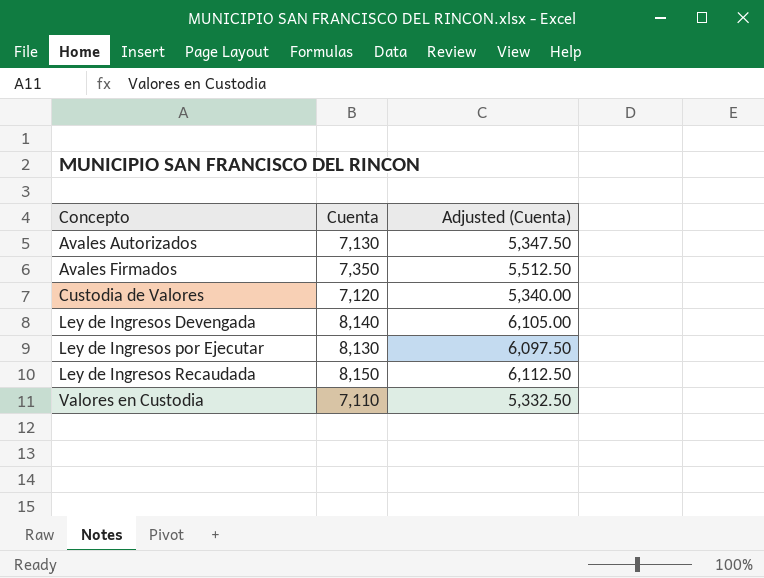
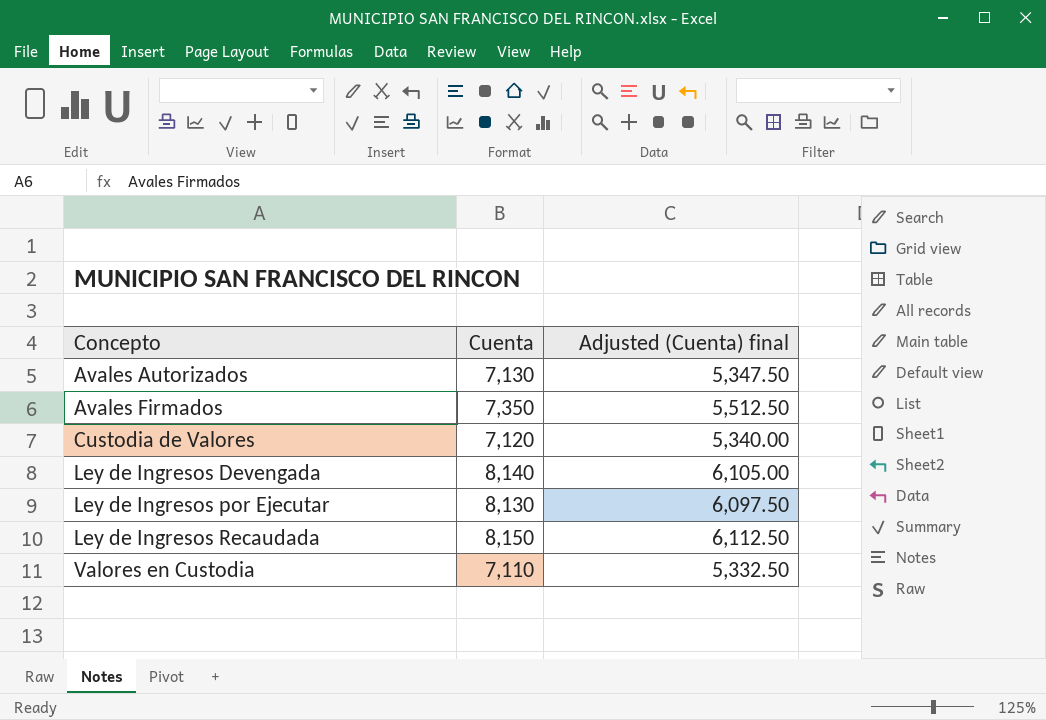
column name: Adjusted (Cuenta) -> Adjusted (Cuenta) final

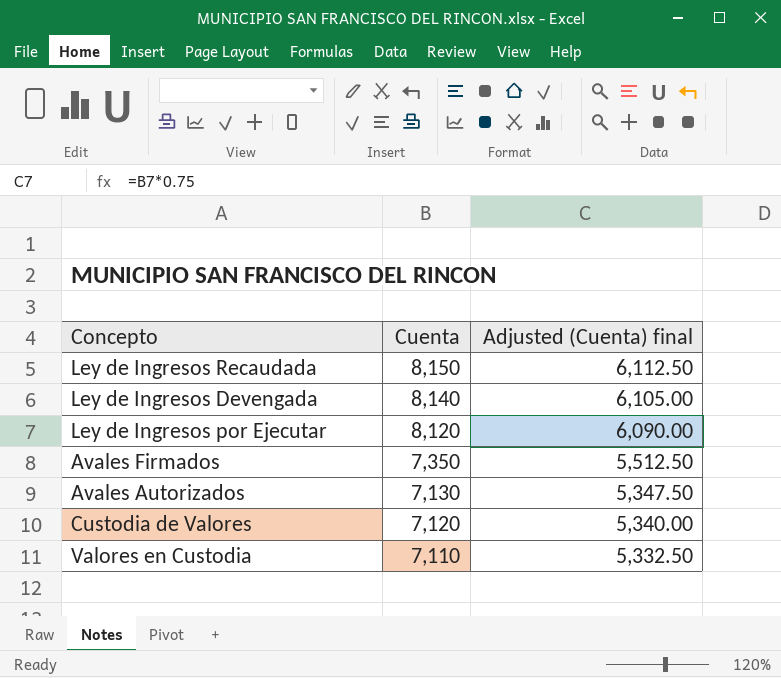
row order: Concepto ascending -> Cuenta descending
Ley de Ingresos por Ejecutar | Cuenta: 8,130 -> 8,120
Ley de Ingresos por Ejecutar | Adjusted (Cuenta) final: 6,097.50 -> 6,090.00

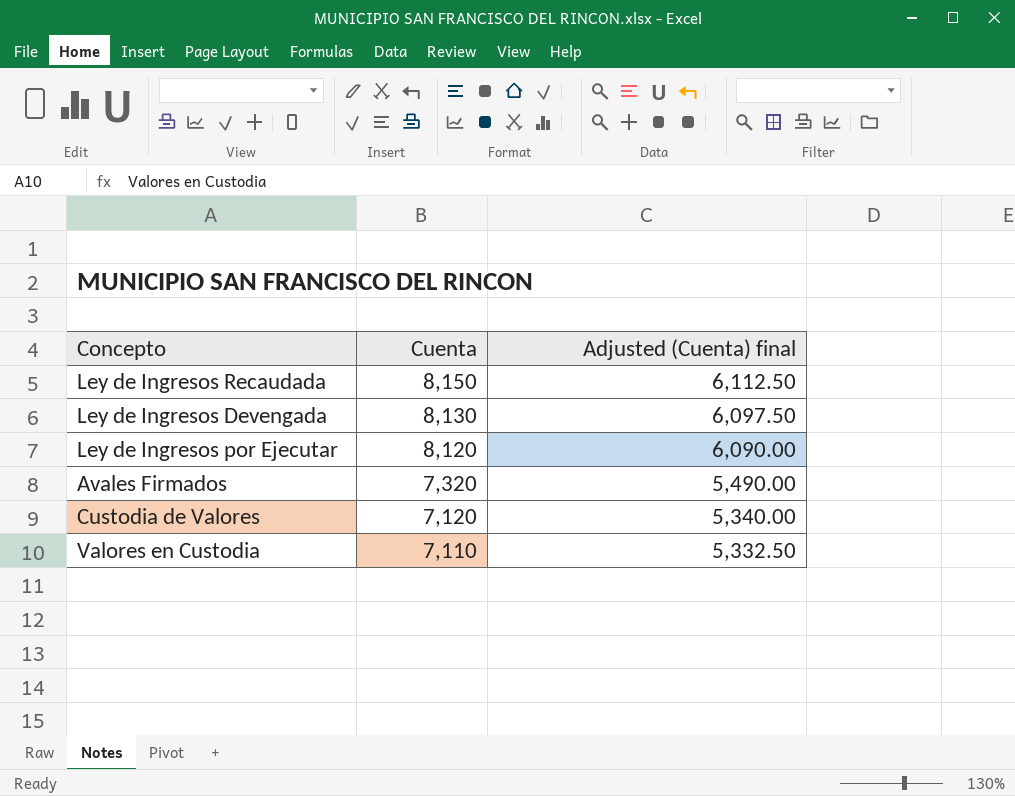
row Avales Autorizados: 7,130 | 5,347.50 -> none
Ley de Ingresos Devengada | Cuenta: 8,140 -> 8,130
Ley de Ingresos Devengada | Adjusted (Cuenta) final: 6,105.00 -> 6,097.50
Avales Firmados | Cuenta: 7,350 -> 7,320
Avales Firmados | Adjusted (Cuenta) final: 5,512.50 -> 5,490.00

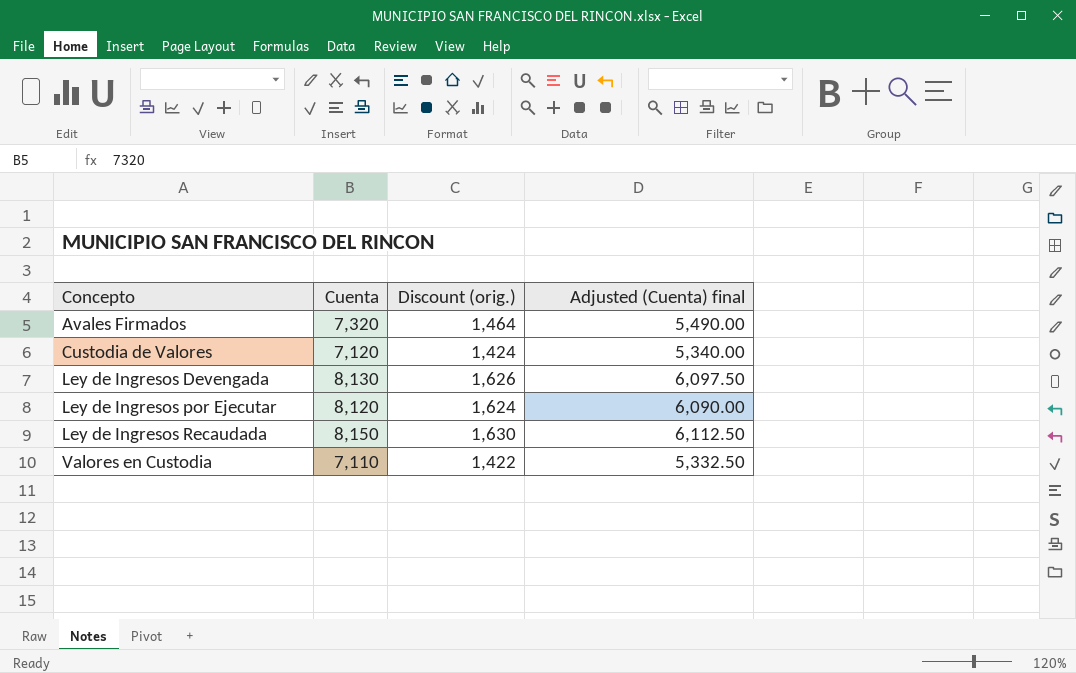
row order: Cuenta descending -> Concepto ascending
column Discount (orig.) | formula: none -> [Cuenta] * 0.2

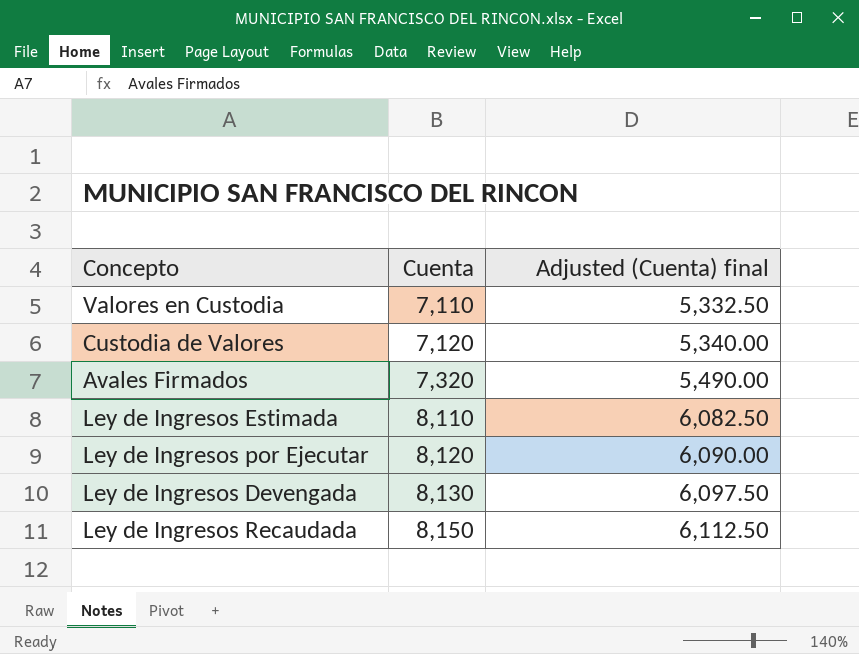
row order: Concepto ascending -> Cuenta ascending
column Discount (orig.) | formula: [Cuenta] * 0.2 -> none
row Ley de Ingresos Estimada: none -> 8,110 | 6,082.50

